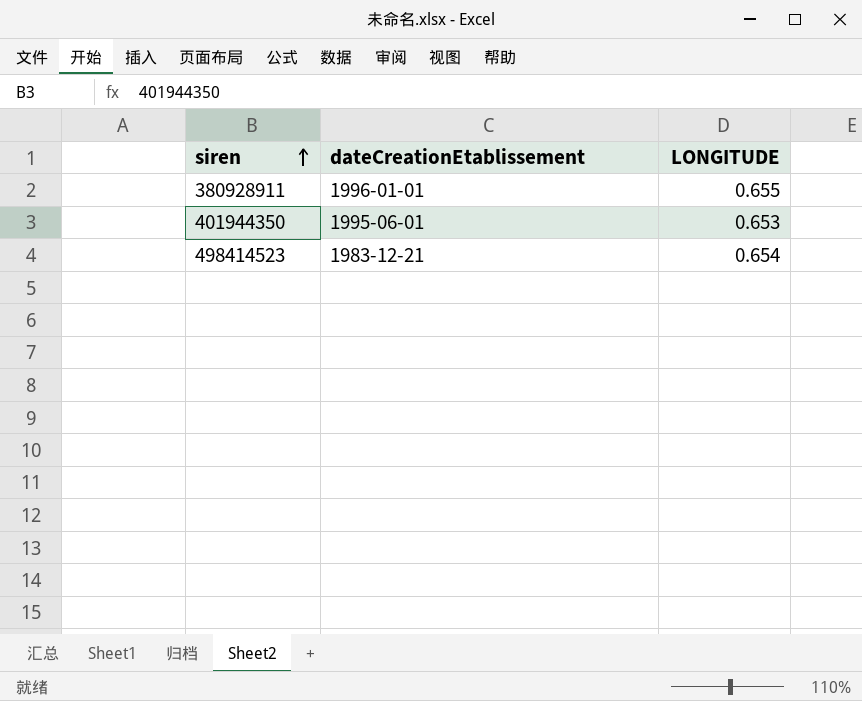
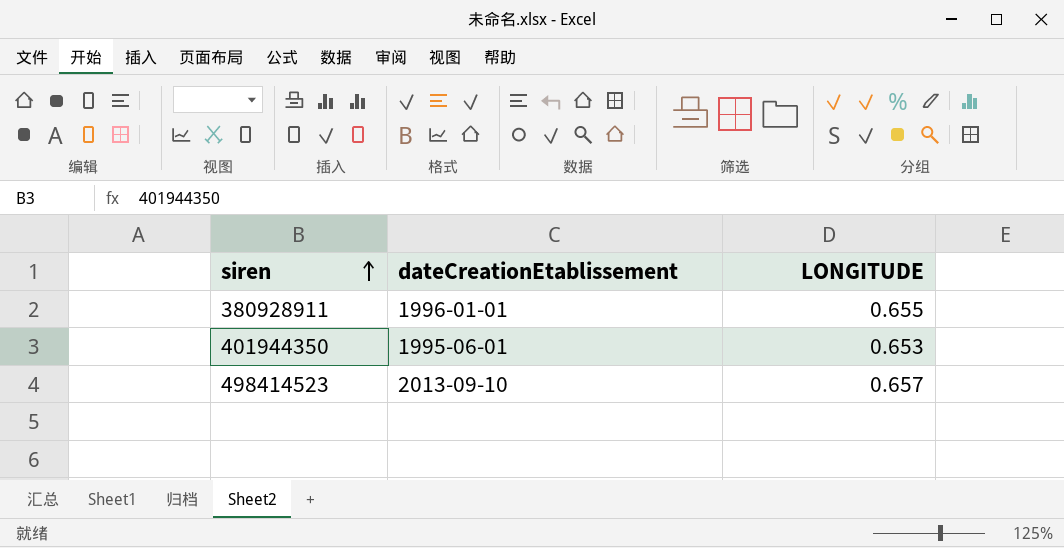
498414523 | dateCreationEtablissement: 1983-12-21 -> 2013-09-10
498414523 | LONGITUDE: 0.654 -> 0.657

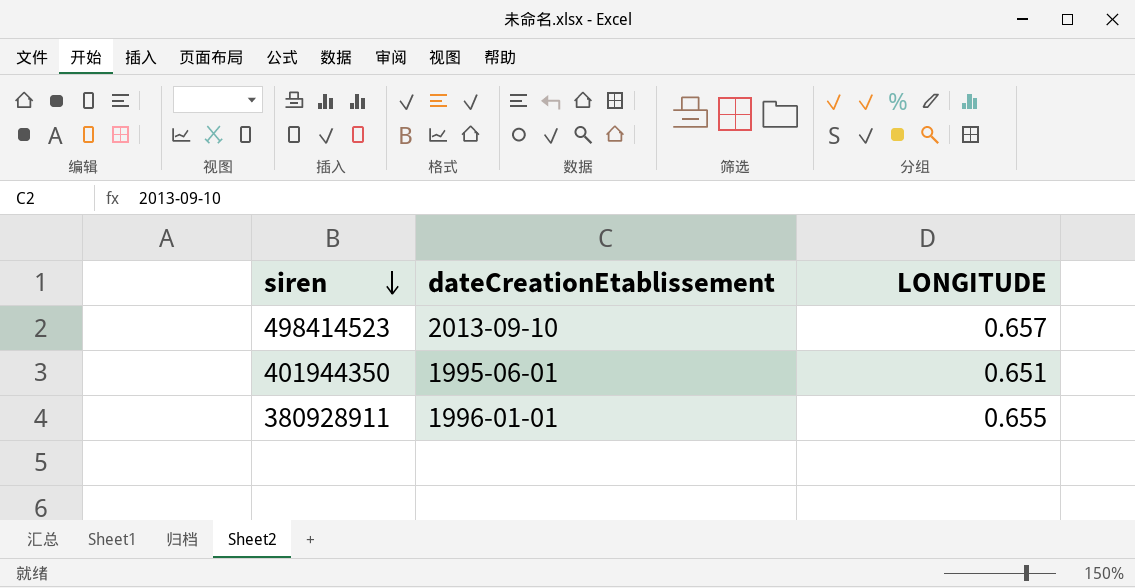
row order: siren ascending -> siren descending
401944350 | LONGITUDE: 0.653 -> 0.651

